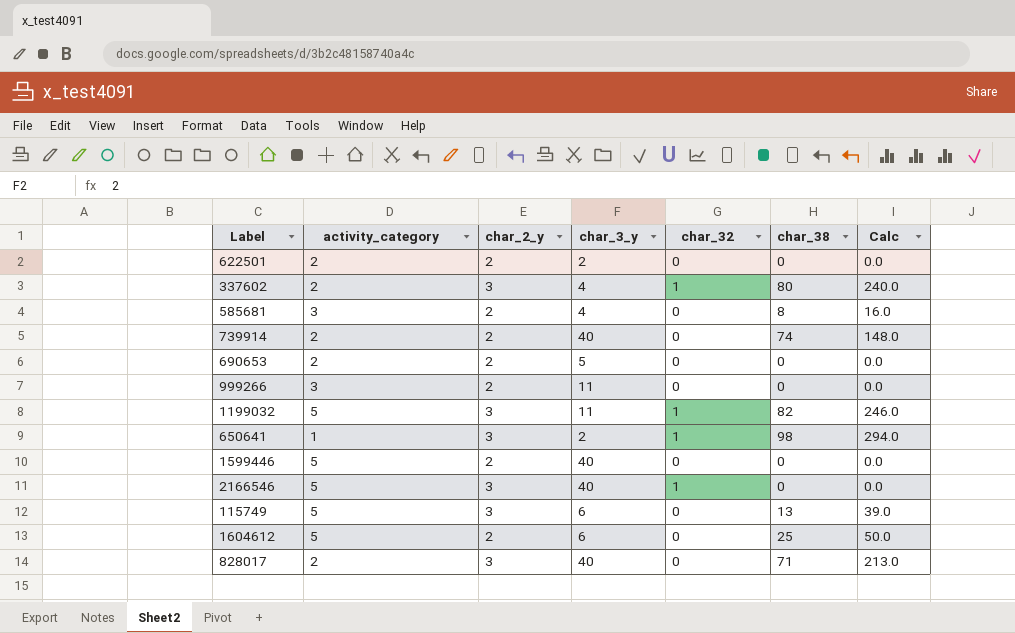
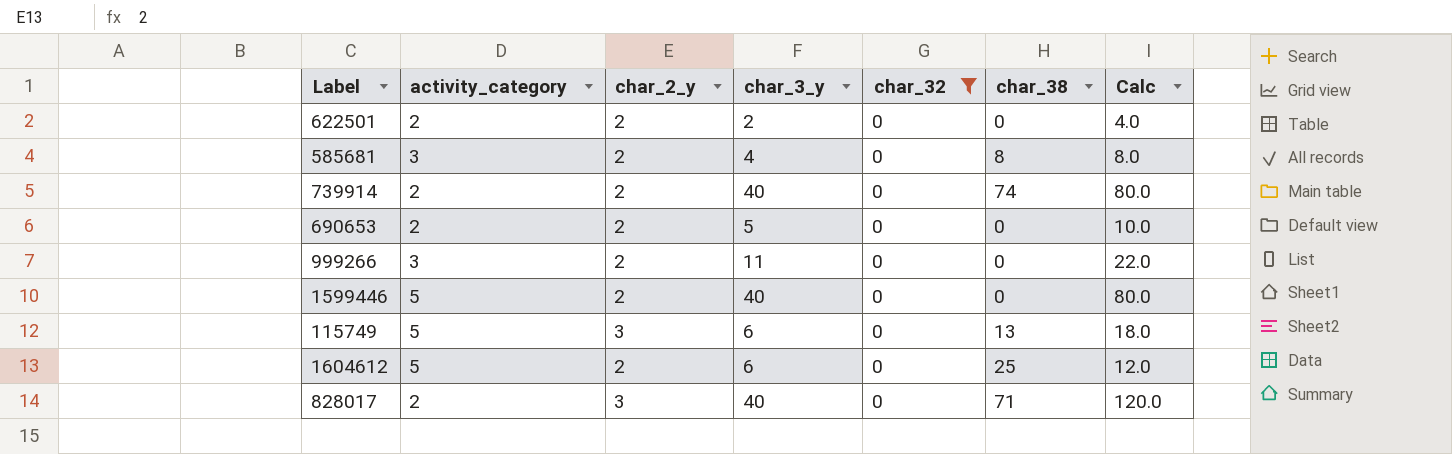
filter: none -> char_32 = 0
column Calc | formula: [char_2_y] * [char_38] -> [char_2_y] * [char_3_y]

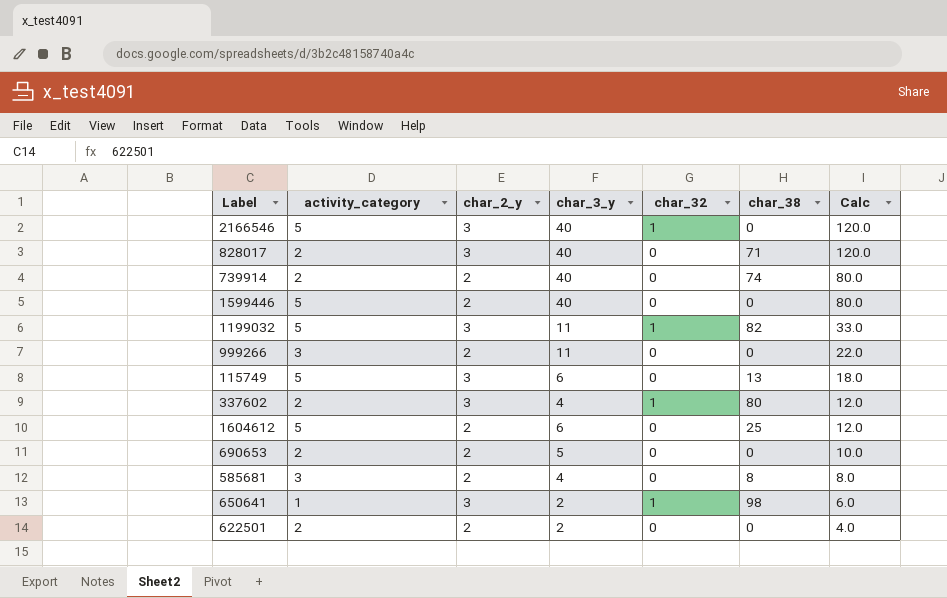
filter: char_32 = 0 -> none
row order: none -> Calc descending

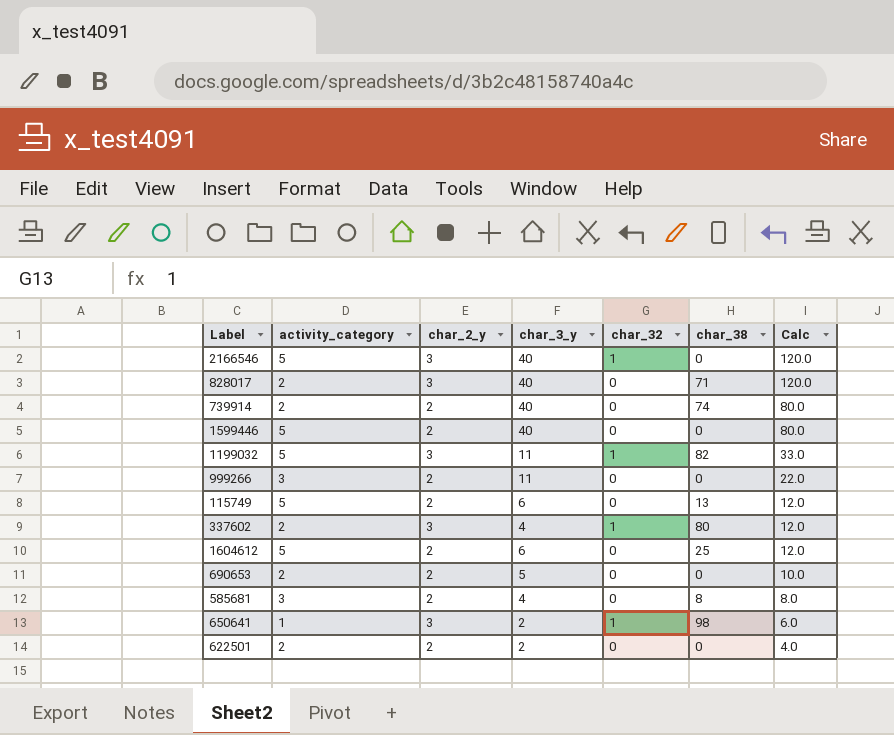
115749 | char_2_y: 3 -> 2
115749 | Calc: 18.0 -> 12.0

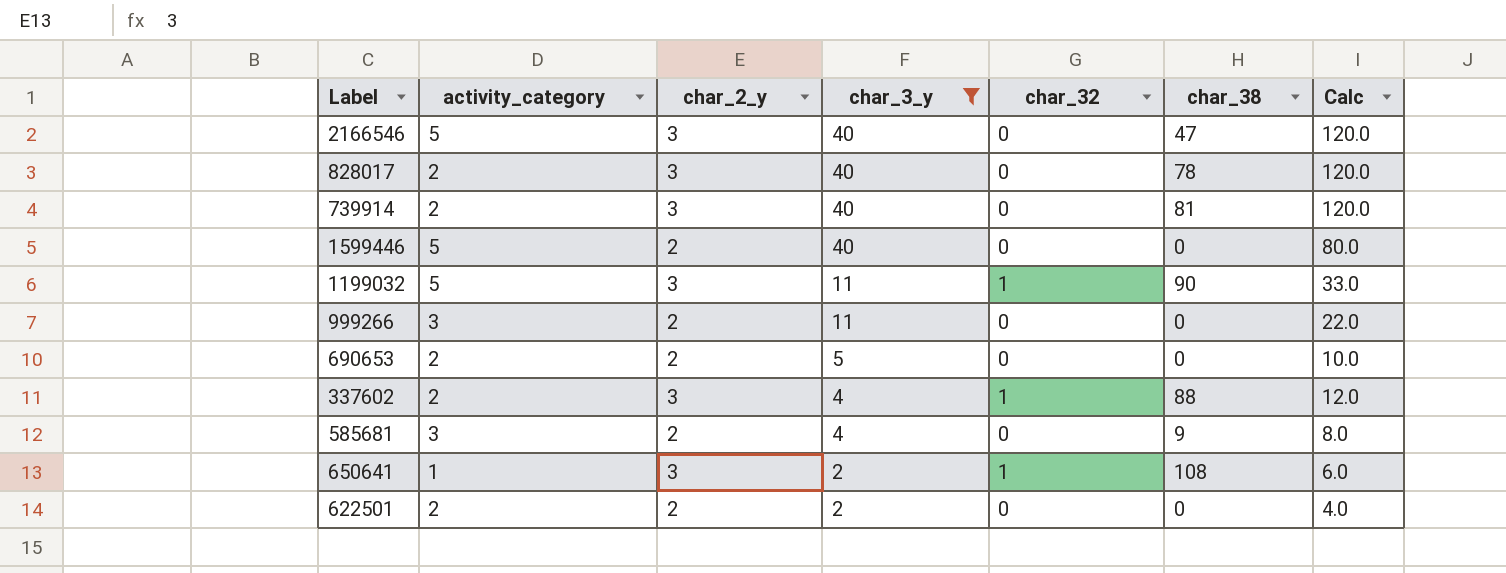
filter: none -> char_3_y != 6
row order: Calc descending -> char_3_y descending
2166546 | char_32: 1 -> 0
2166546 | char_38: 0 -> 47
828017 | char_38: 71 -> 78
739914 | char_2_y: 2 -> 3
739914 | char_38: 74 -> 81
739914 | Calc: 80.0 -> 120.0
1199032 | char_38: 82 -> 90
337602 | char_38: 80 -> 88
585681 | char_38: 8 -> 9
650641 | char_38: 98 -> 108

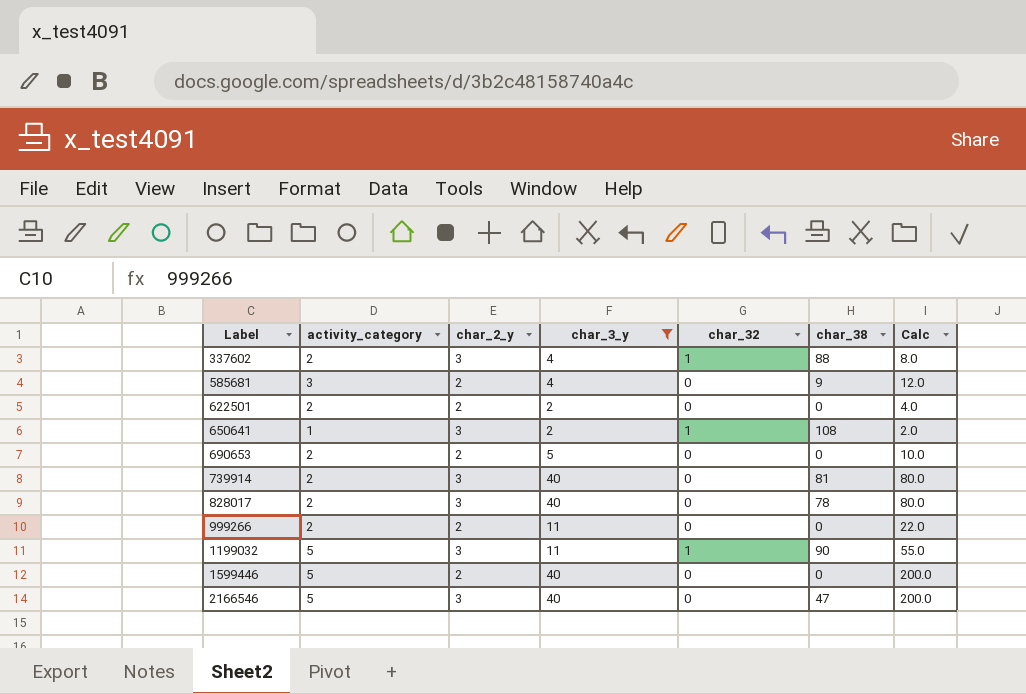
row order: char_3_y descending -> Label ascending
column Calc | formula: [char_2_y] * [char_3_y] -> [activity_category] * [char_3_y]
999266 | activity_category: 3 -> 2

